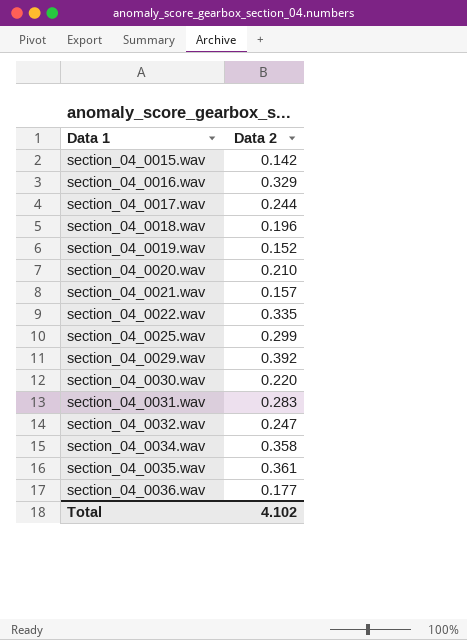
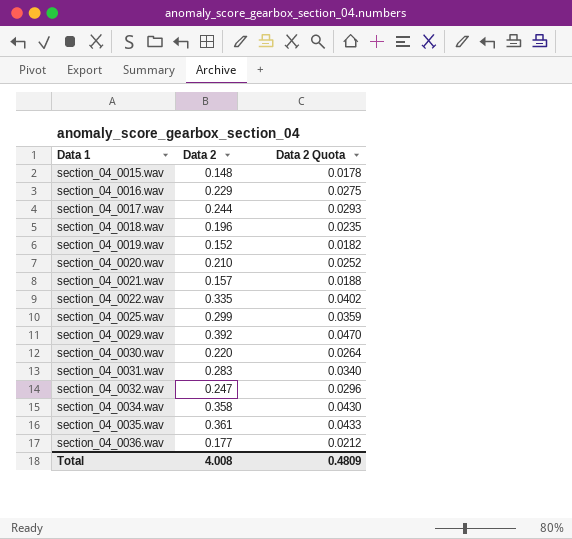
column Data 2 Quota | formula: none -> [Data 2] * 0.12
section_04_0015.wav | Data 2: 0.142 -> 0.148
section_04_0016.wav | Data 2: 0.329 -> 0.229
Total | Data 2: 4.102 -> 4.008

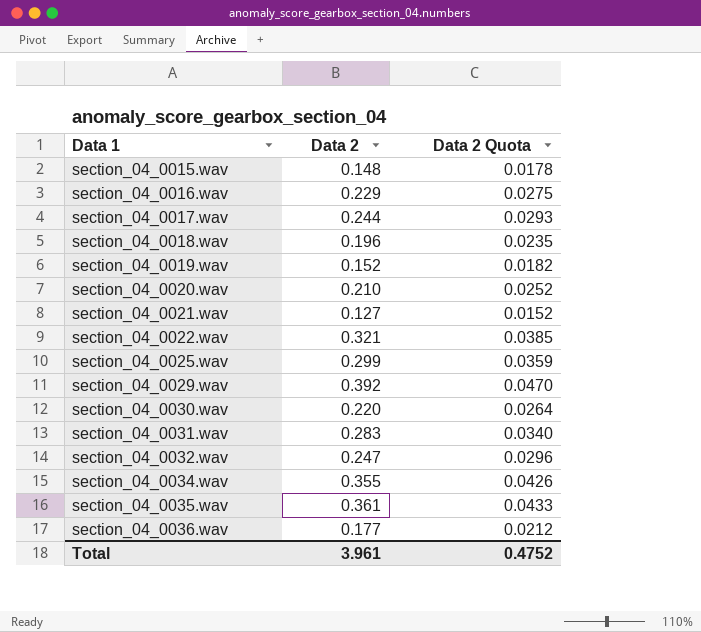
section_04_0021.wav | Data 2: 0.157 -> 0.127
section_04_0021.wav | Data 2 Quota: 0.0188 -> 0.0152
section_04_0022.wav | Data 2: 0.335 -> 0.321
section_04_0022.wav | Data 2 Quota: 0.0402 -> 0.0385
section_04_0034.wav | Data 2: 0.358 -> 0.355
section_04_0034.wav | Data 2 Quota: 0.0430 -> 0.0426
Total | Data 2: 4.008 -> 3.961
Total | Data 2 Quota: 0.4809 -> 0.4752

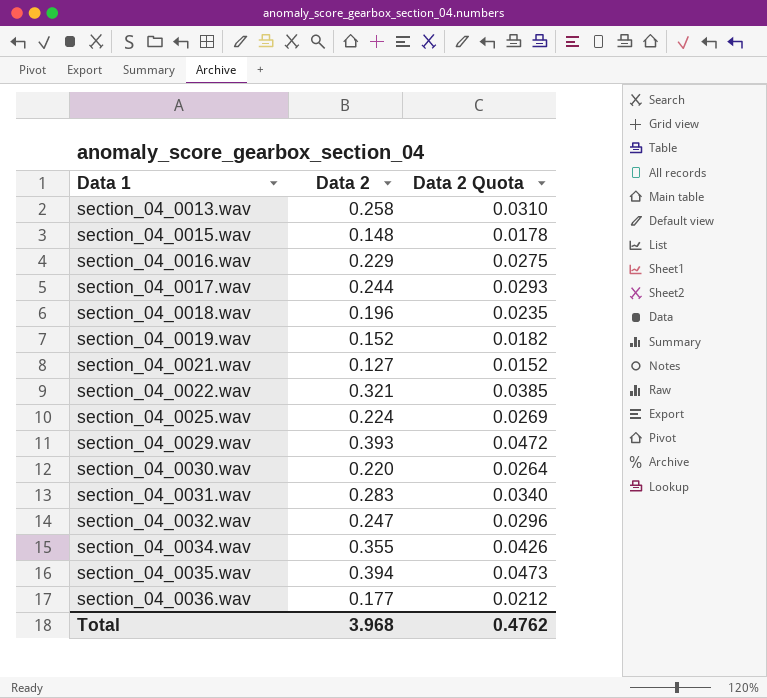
row section_04_0020.wav: 0.210 | 0.0252 -> none
row section_04_0013.wav: none -> 0.258 | 0.0310
section_04_0025.wav | Data 2: 0.299 -> 0.224
section_04_0025.wav | Data 2 Quota: 0.0359 -> 0.0269
section_04_0029.wav | Data 2: 0.392 -> 0.393
section_04_0029.wav | Data 2 Quota: 0.0470 -> 0.0472
section_04_0035.wav | Data 2: 0.361 -> 0.394
section_04_0035.wav | Data 2 Quota: 0.0433 -> 0.0473
Total | Data 2: 3.961 -> 3.968
Total | Data 2 Quota: 0.4752 -> 0.4762

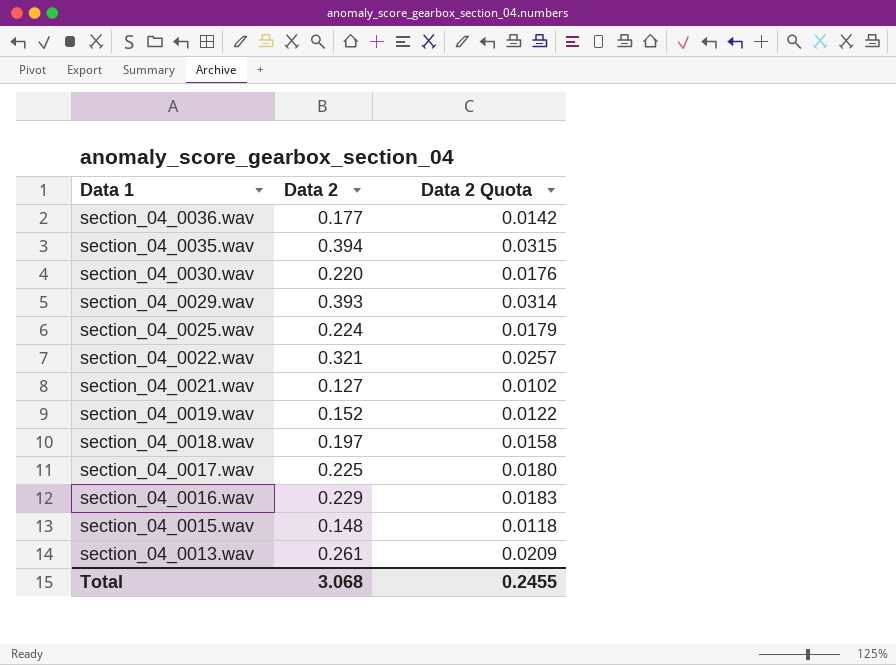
row order: Data 1 ascending -> Data 1 descending
column Data 2 Quota | formula: [Data 2] * 0.12 -> [Data 2] * 0.08
row section_04_0031.wav: 0.283 | 0.0340 -> none
row section_04_0032.wav: 0.247 | 0.0296 -> none
row section_04_0034.wav: 0.355 | 0.0426 -> none
section_04_0018.wav | Data 2: 0.196 -> 0.197
section_04_0017.wav | Data 2: 0.244 -> 0.225
section_04_0013.wav | Data 2: 0.258 -> 0.261
Total | Data 2: 3.968 -> 3.068
Total | Data 2 Quota: 0.4762 -> 0.2455

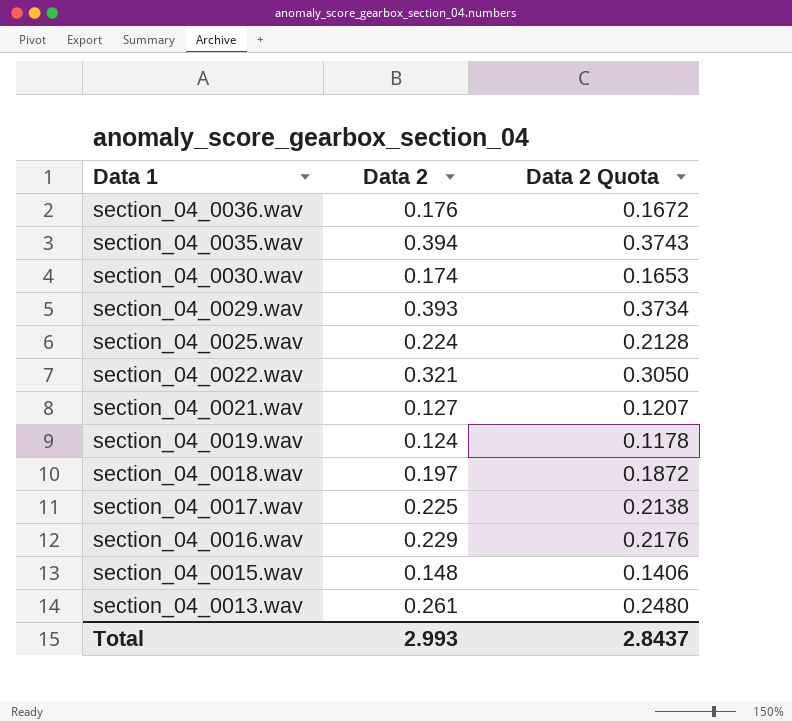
column Data 2 Quota | formula: [Data 2] * 0.08 -> [Data 2] * 0.95
section_04_0036.wav | Data 2: 0.177 -> 0.176
section_04_0030.wav | Data 2: 0.220 -> 0.174
section_04_0019.wav | Data 2: 0.152 -> 0.124
Total | Data 2: 3.068 -> 2.993
Total | Data 2 Quota: 0.2455 -> 2.8437

